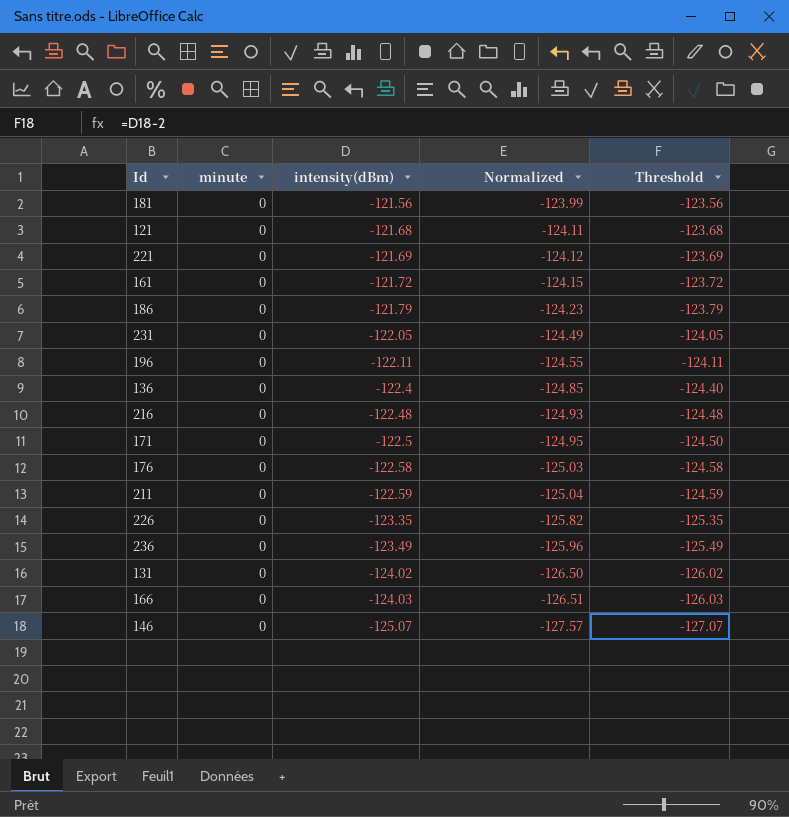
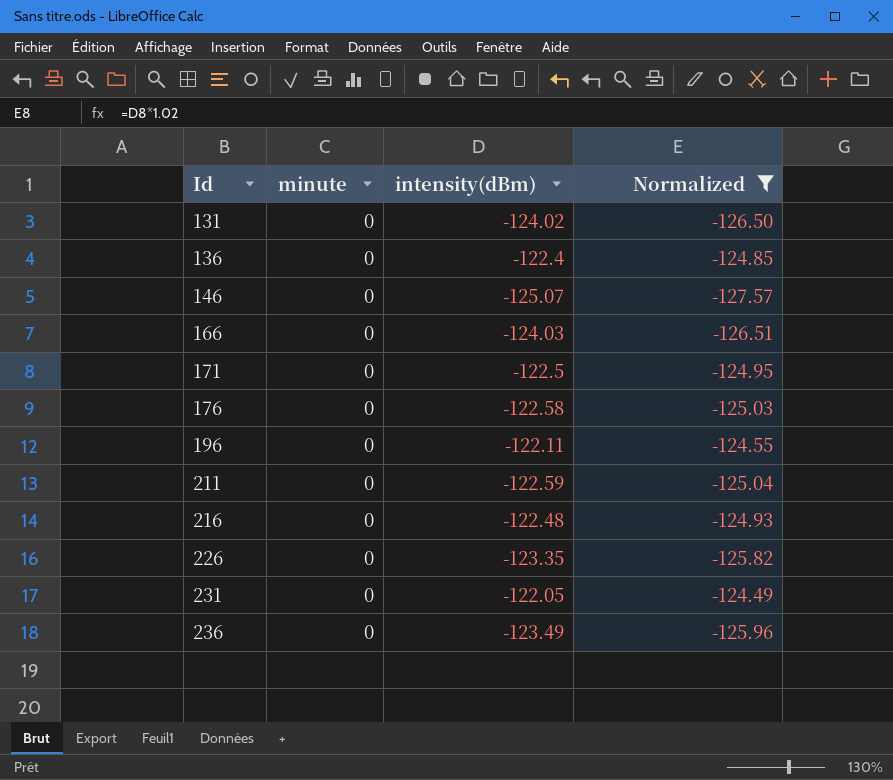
filter: none -> Normalized <= -124.49
row order: intensity(dBm) descending -> Id ascending
column Threshold | formula: [intensity(dBm)] - 2 -> none

